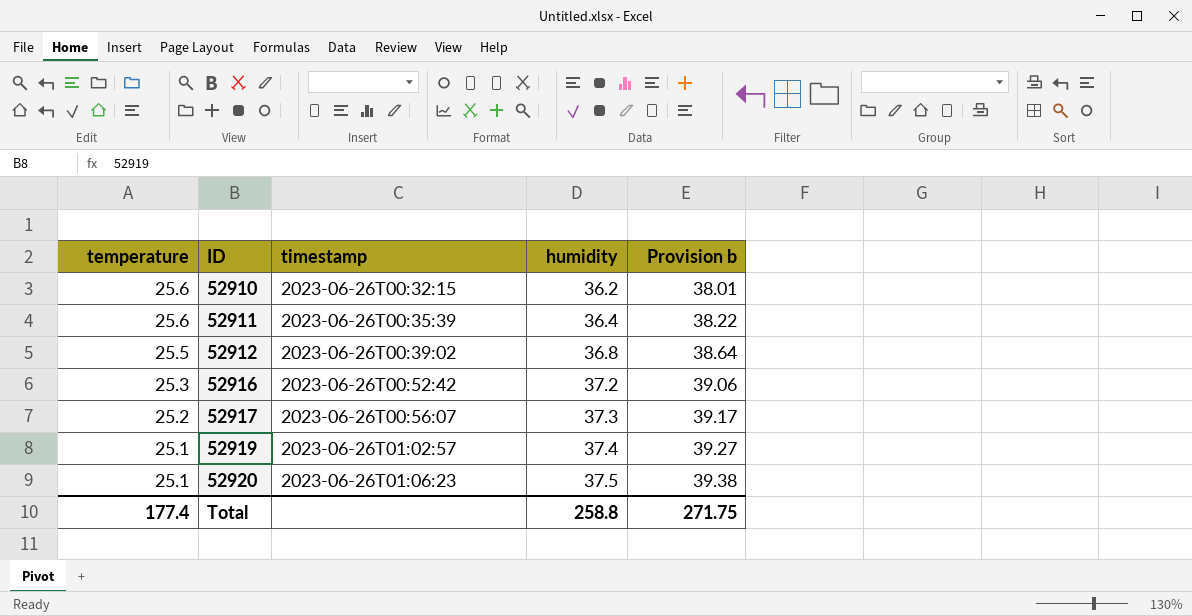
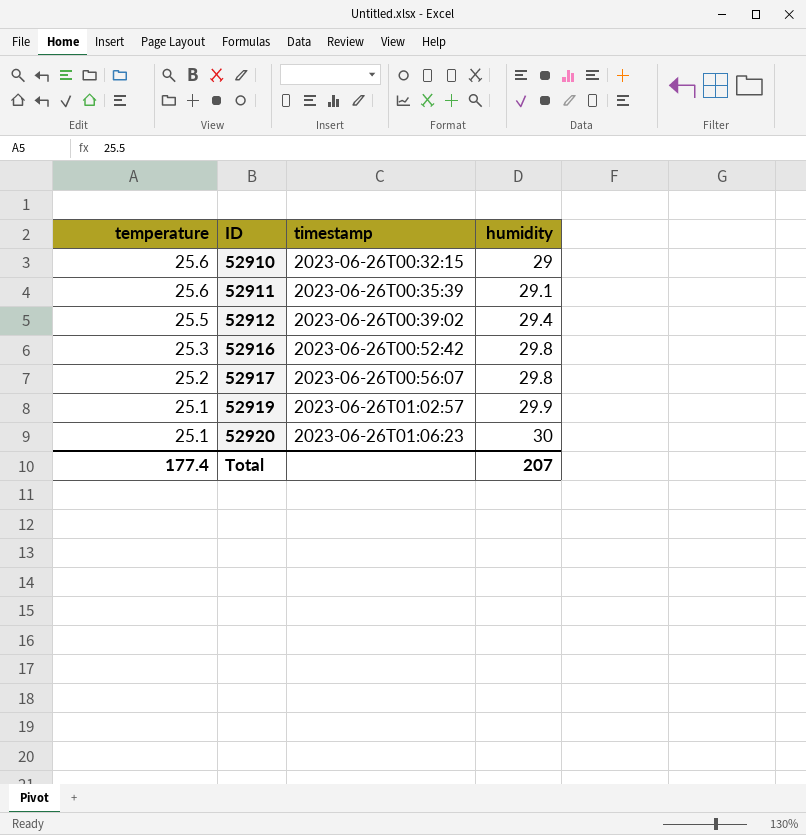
column Provision b | formula: [humidity] * 1.05 -> none
52910 | humidity: 36.2 -> 29
52911 | humidity: 36.4 -> 29.1
52912 | humidity: 36.8 -> 29.4
52916 | humidity: 37.2 -> 29.8
52917 | humidity: 37.3 -> 29.8
52919 | humidity: 37.4 -> 29.9
52920 | humidity: 37.5 -> 30
Total | humidity: 258.8 -> 207

